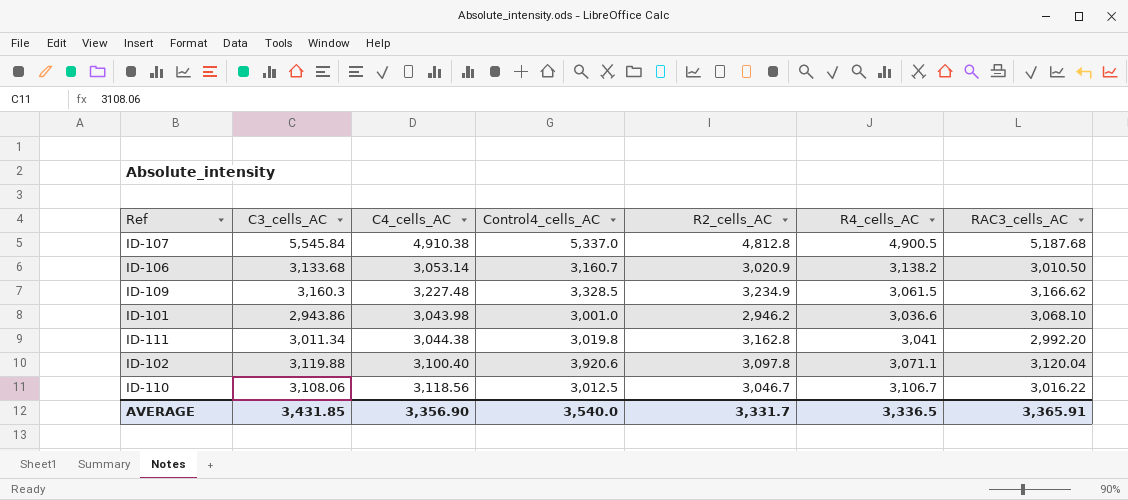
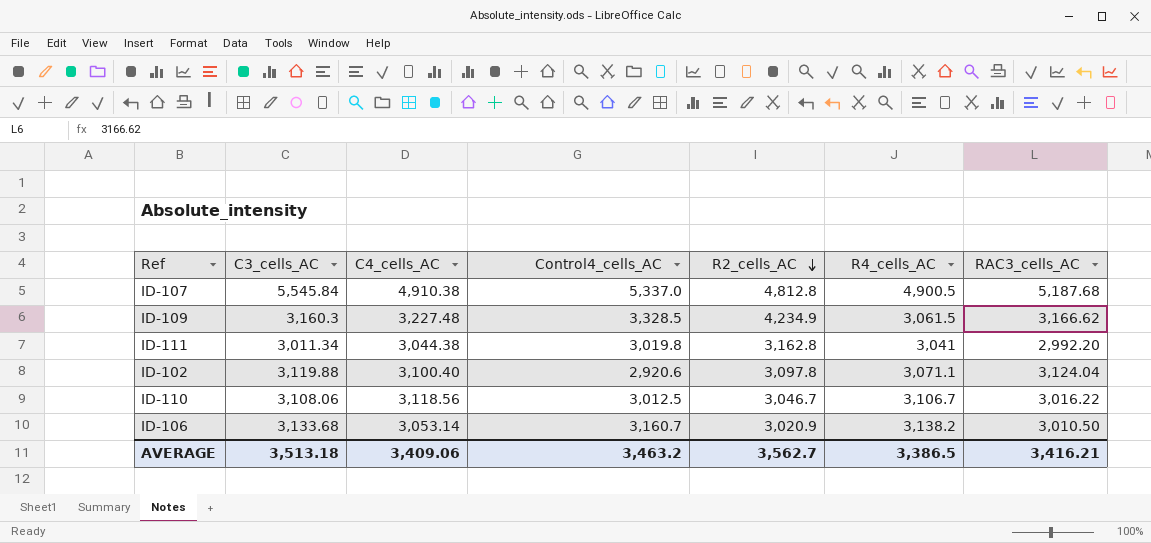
row order: none -> R2_cells_AC descending
row ID-101: 2,943.86 | 3,043.98 | 3,001.0 | 2,946.2 | 3,036.6 | 3,068.10 -> none
ID-109 | R2_cells_AC: 3,234.9 -> 4,234.9
ID-102 | Control4_cells_AC: 3,920.6 -> 2,920.6
ID-102 | RAC3_cells_AC: 3,120.04 -> 3,124.04
AVERAGE | C3_cells_AC: 3,431.85 -> 3,513.18
AVERAGE | C4_cells_AC: 3,356.90 -> 3,409.06
AVERAGE | Control4_cells_AC: 3,540.0 -> 3,463.2
AVERAGE | R2_cells_AC: 3,331.7 -> 3,562.7
AVERAGE | R4_cells_AC: 3,336.5 -> 3,386.5
AVERAGE | RAC3_cells_AC: 3,365.91 -> 3,416.21

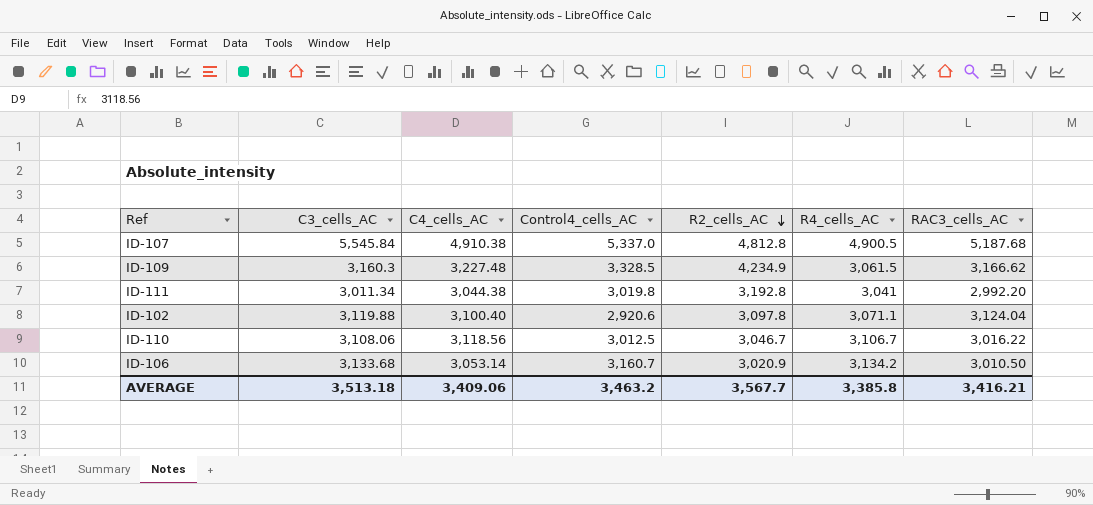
ID-111 | R2_cells_AC: 3,162.8 -> 3,192.8
ID-106 | R4_cells_AC: 3,138.2 -> 3,134.2
AVERAGE | R2_cells_AC: 3,562.7 -> 3,567.7
AVERAGE | R4_cells_AC: 3,386.5 -> 3,385.8

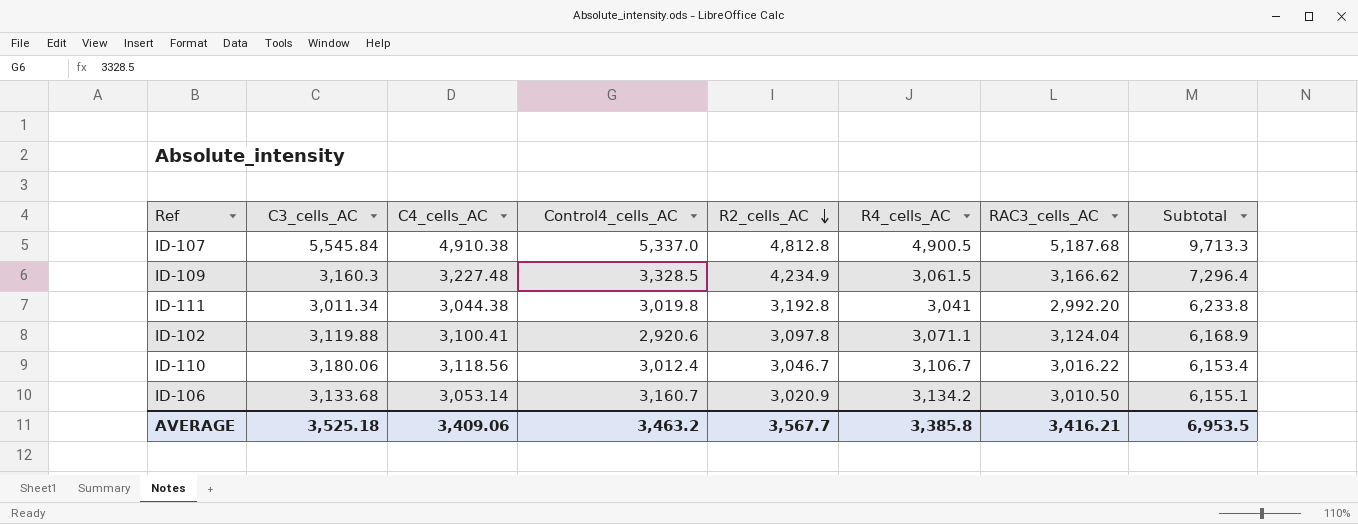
column Subtotal | formula: none -> [R2_cells_AC] + [R4_cells_AC]
ID-102 | C4_cells_AC: 3,100.40 -> 3,100.41
ID-110 | C3_cells_AC: 3,108.06 -> 3,180.06
ID-110 | Control4_cells_AC: 3,012.5 -> 3,012.4
AVERAGE | C3_cells_AC: 3,513.18 -> 3,525.18

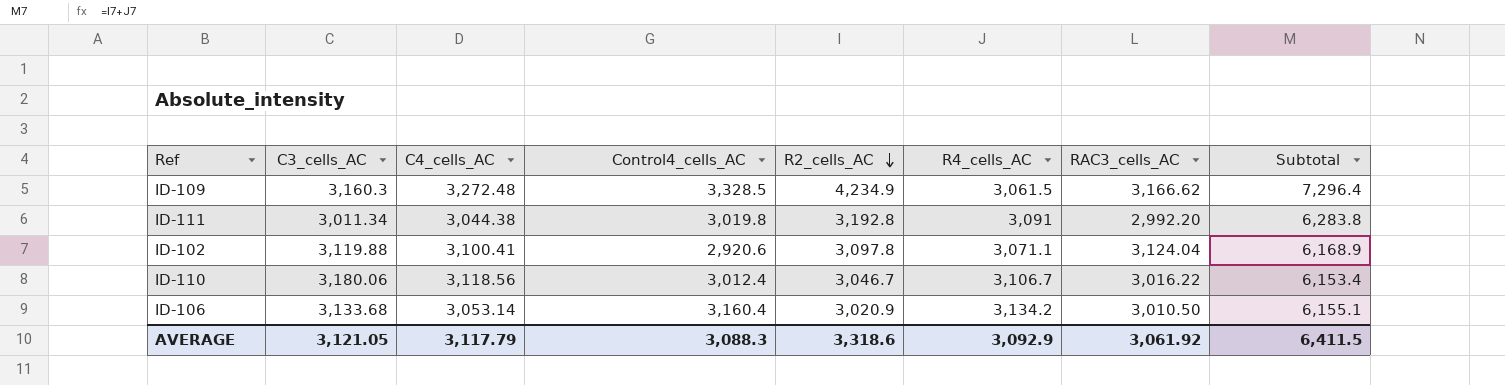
row ID-107: 5,545.84 | 4,910.38 | 5,337.0 | 4,812.8 | 4,900.5 | 5,187.68 | 9,713.3 -> none
ID-109 | C4_cells_AC: 3,227.48 -> 3,272.48
ID-111 | R4_cells_AC: 3,041 -> 3,091
ID-111 | Subtotal: 6,233.8 -> 6,283.8
ID-106 | Control4_cells_AC: 3,160.7 -> 3,160.4
AVERAGE | C3_cells_AC: 3,525.18 -> 3,121.05
AVERAGE | C4_cells_AC: 3,409.06 -> 3,117.79
AVERAGE | Control4_cells_AC: 3,463.2 -> 3,088.3
AVERAGE | R2_cells_AC: 3,567.7 -> 3,318.6
AVERAGE | R4_cells_AC: 3,385.8 -> 3,092.9
AVERAGE | RAC3_cells_AC: 3,416.21 -> 3,061.92
AVERAGE | Subtotal: 6,953.5 -> 6,411.5

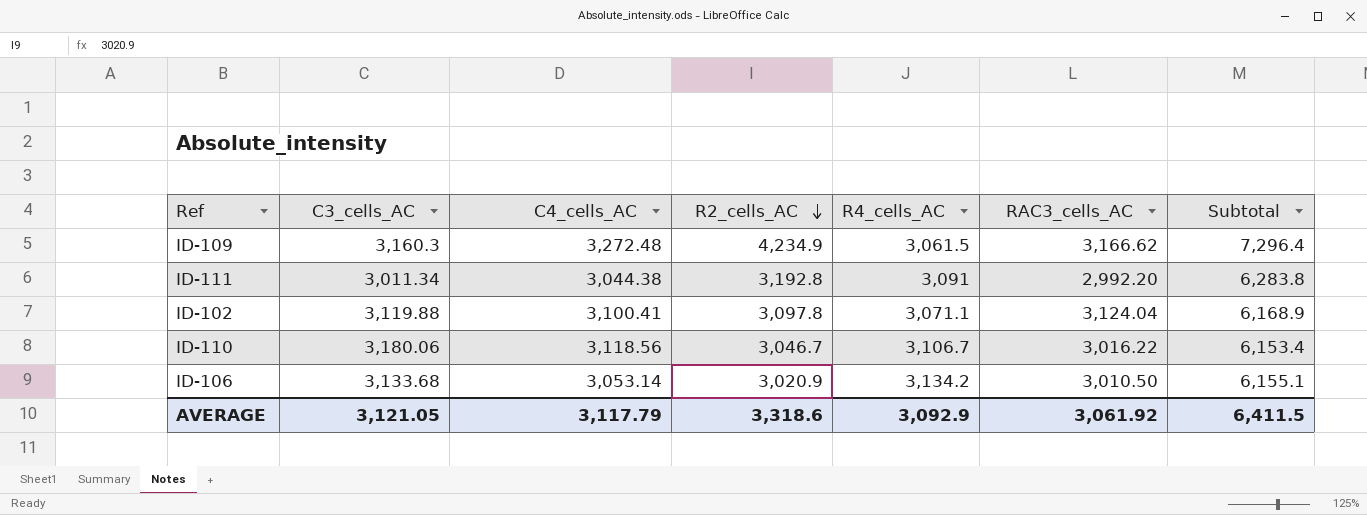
column Control4_cells_AC | position: 4 -> none

